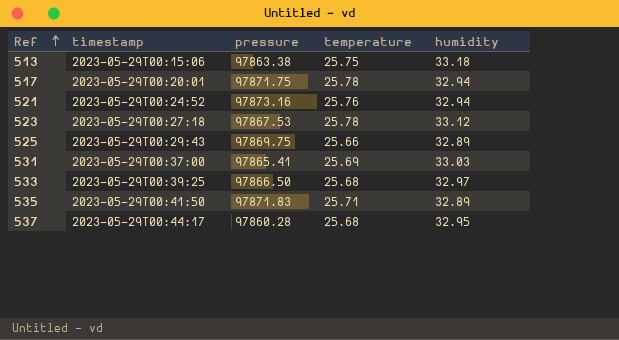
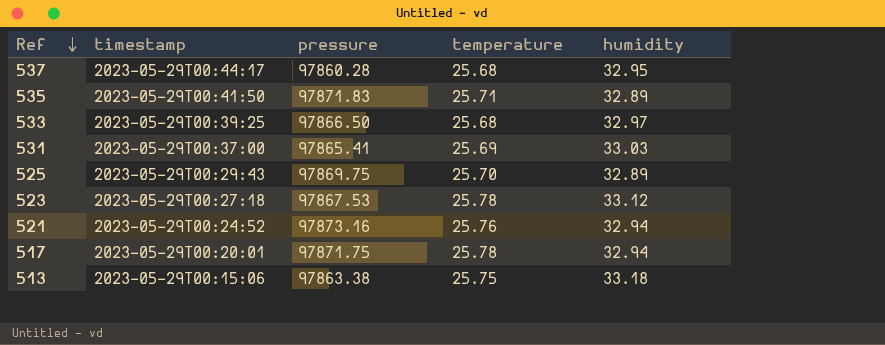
row order: Ref ascending -> Ref descending
525 | temperature: 25.66 -> 25.70

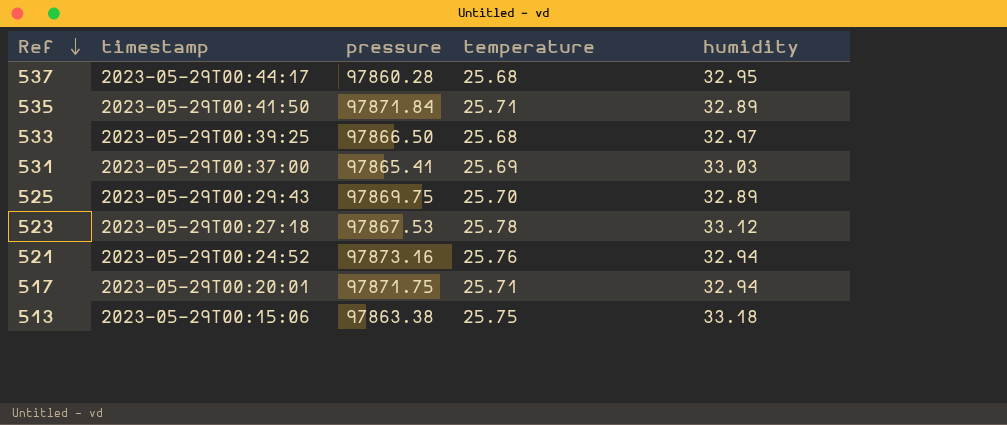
535 | pressure: 97871.83 -> 97871.84
517 | temperature: 25.78 -> 25.71

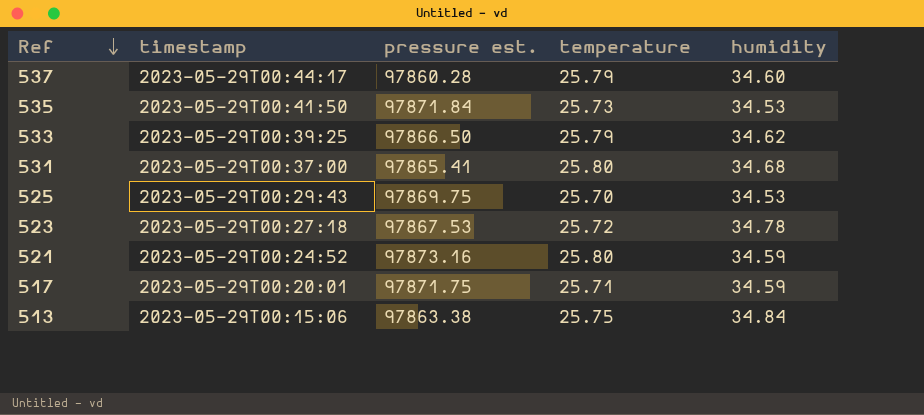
column name: pressure -> pressure est.
537 | temperature: 25.68 -> 25.79
537 | humidity: 32.95 -> 34.60
535 | temperature: 25.71 -> 25.73
535 | humidity: 32.89 -> 34.53
533 | temperature: 25.68 -> 25.79
533 | humidity: 32.97 -> 34.62
531 | temperature: 25.69 -> 25.80
531 | humidity: 33.03 -> 34.68
525 | humidity: 32.89 -> 34.53
523 | temperature: 25.78 -> 25.72
523 | humidity: 33.12 -> 34.78
521 | temperature: 25.76 -> 25.80
521 | humidity: 32.94 -> 34.59
517 | humidity: 32.94 -> 34.59
513 | humidity: 33.18 -> 34.84

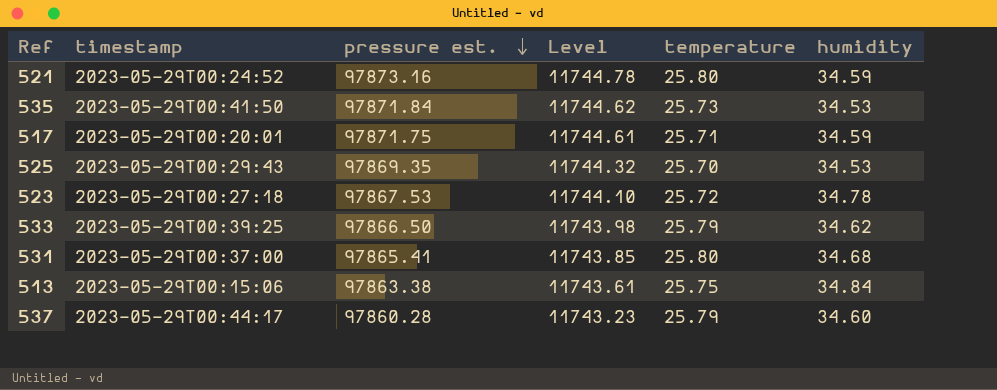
row order: Ref descending -> pressure est. descending
column Level | formula: none -> [pressure est.] * 0.12
525 | pressure est.: 97869.75 -> 97869.35

